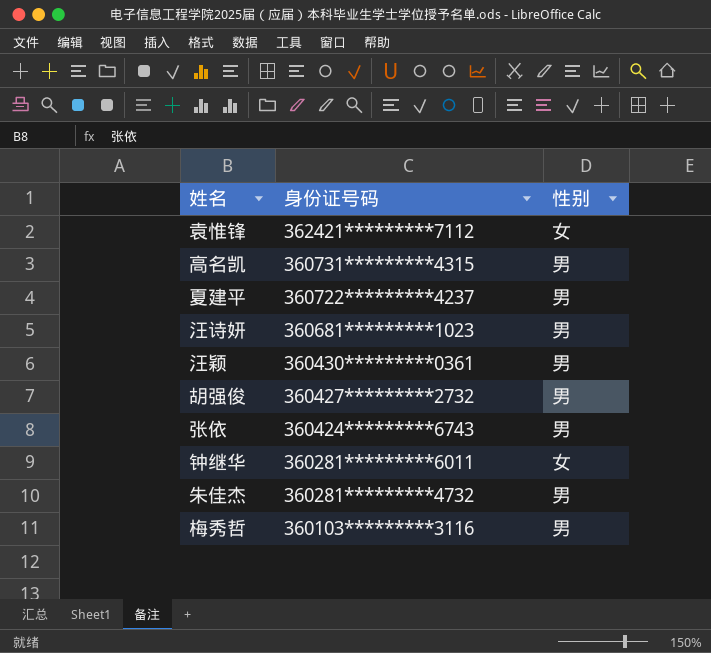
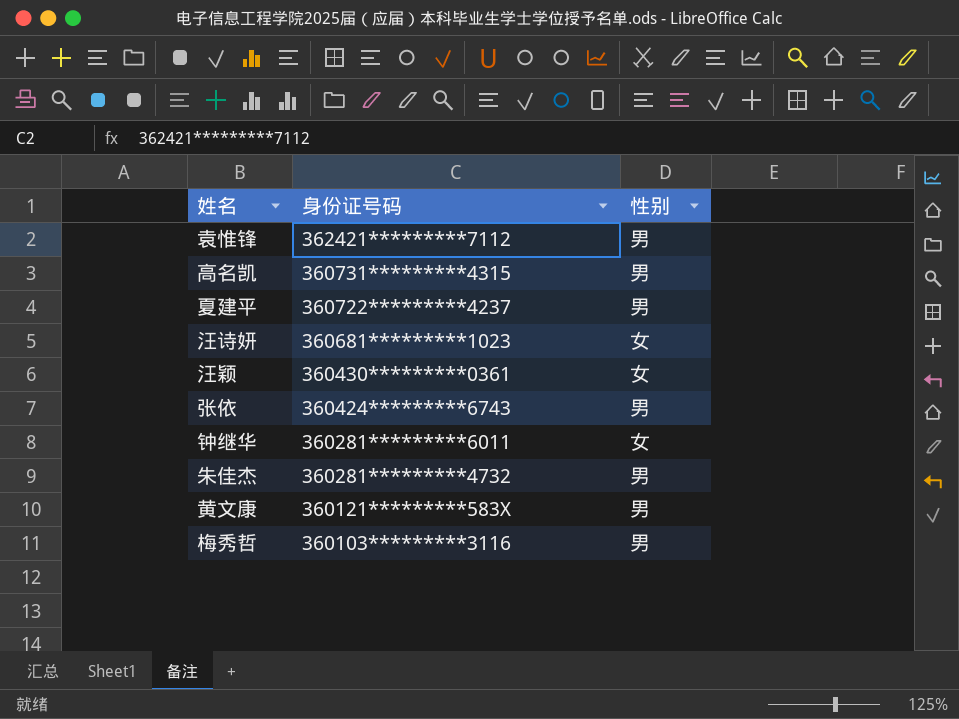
row 胡强俊: 360427*********2732 | 男 -> none
袁惟锋 | 性别: 女 -> 男
汪诗妍 | 性别: 男 -> 女
汪颖 | 性别: 男 -> 女
row 黄文康: none -> 360121*********583X | 男

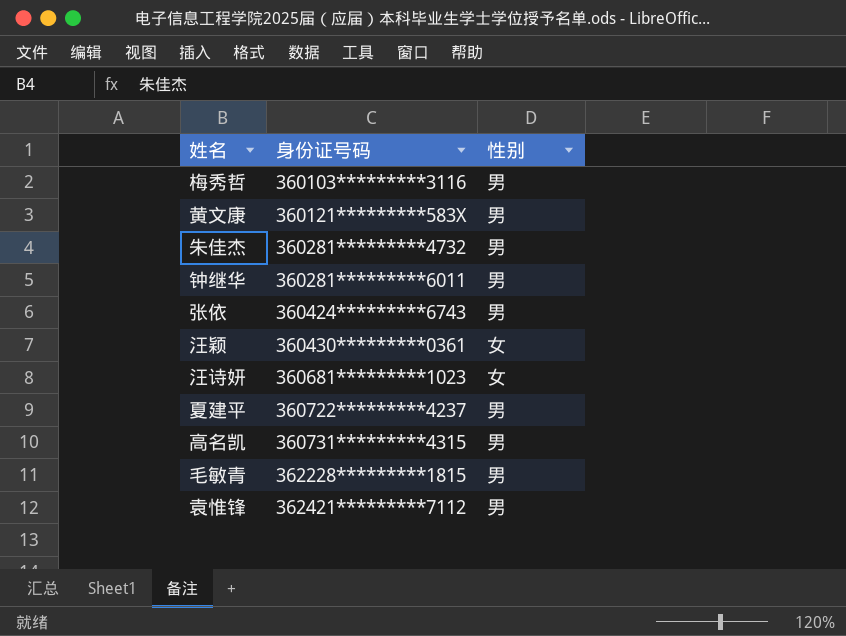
row order: 身份证号码 descending -> 身份证号码 ascending
钟继华 | 性别: 女 -> 男
row 毛敏青: none -> 362228*********1815 | 男

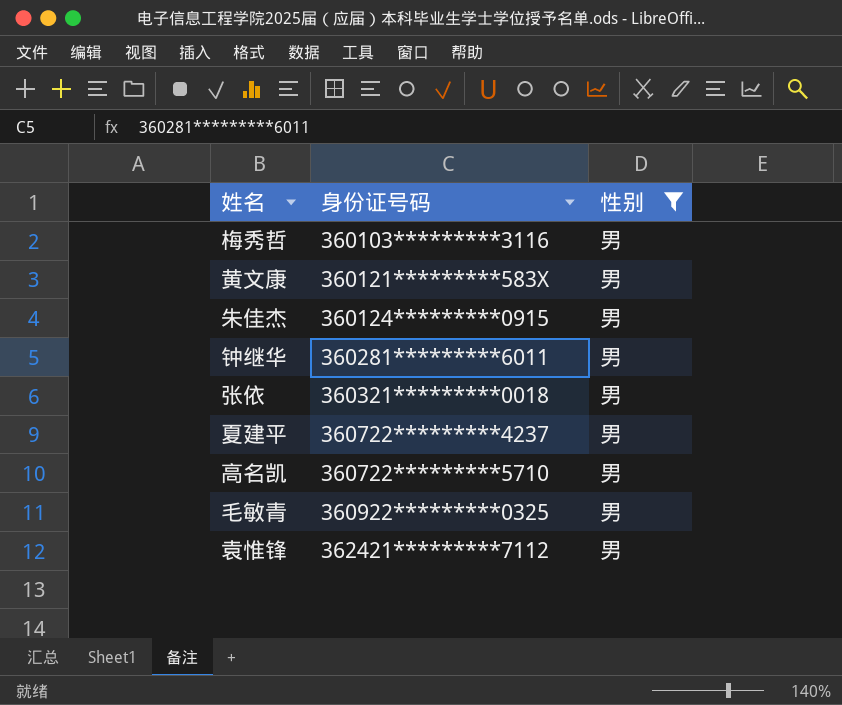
filter: none -> 性别 = 男
朱佳杰 | 身份证号码: 360281*********4732 -> 360124*********0915
张依 | 身份证号码: 360424*********6743 -> 360321*********0018
高名凯 | 身份证号码: 360731*********4315 -> 360722*********5710
毛敏青 | 身份证号码: 362228*********1815 -> 360922*********0325

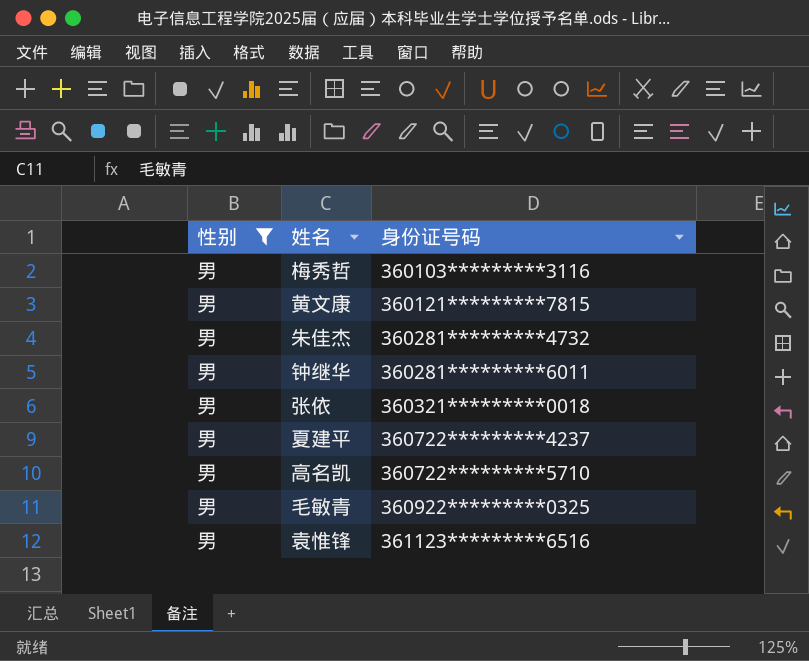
column 性别 | position: 3 -> 1
黄文康 | 身份证号码: 360121*********583X -> 360121*********7815
朱佳杰 | 身份证号码: 360124*********0915 -> 360281*********4732
袁惟锋 | 身份证号码: 362421*********7112 -> 361123*********6516

